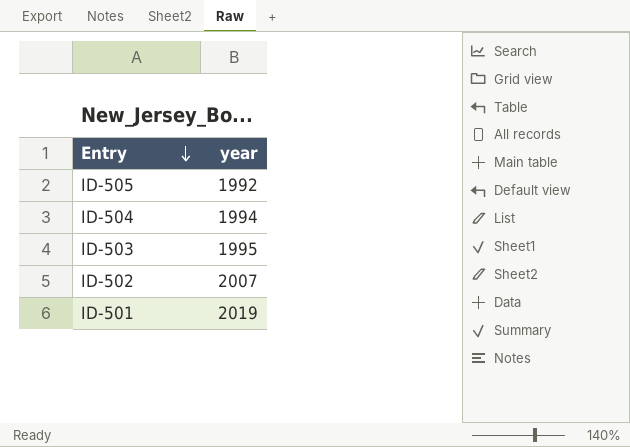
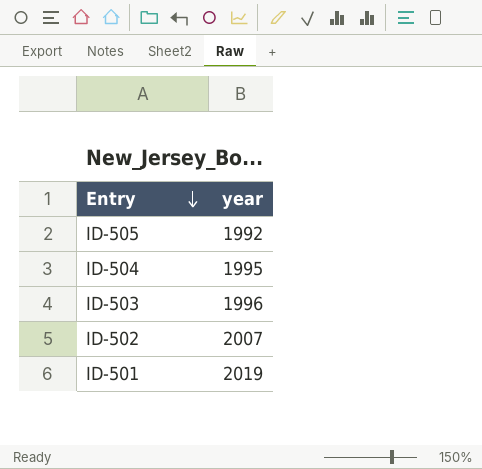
ID-504 | year: 1994 -> 1995
ID-503 | year: 1995 -> 1996

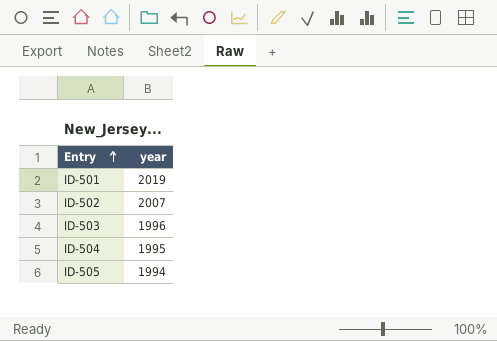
row order: Entry descending -> Entry ascending
ID-505 | year: 1992 -> 1994

